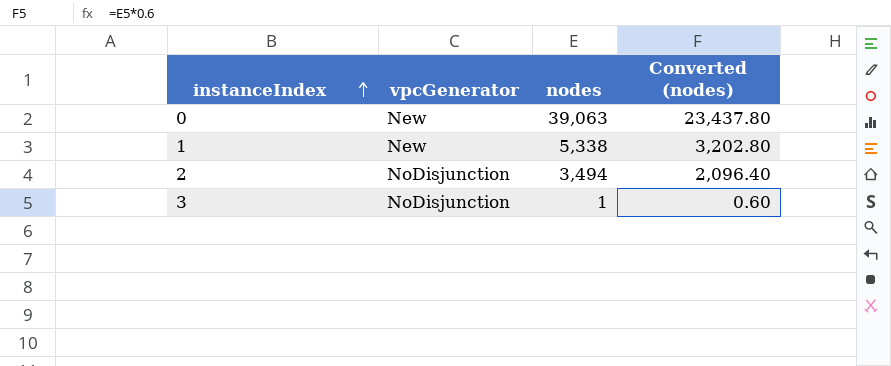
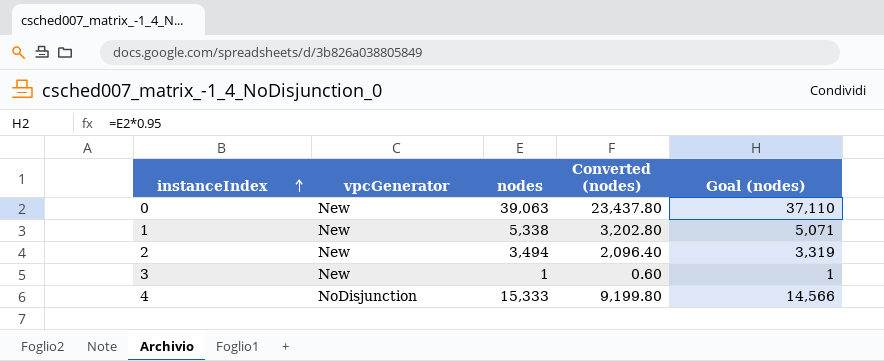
column Goal (nodes) | formula: none -> [nodes] * 0.95
2 | vpcGenerator: NoDisjunction -> New
3 | vpcGenerator: NoDisjunction -> New
row 4: none -> NoDisjunction | 15,333 | 9,199.80 | 14,566

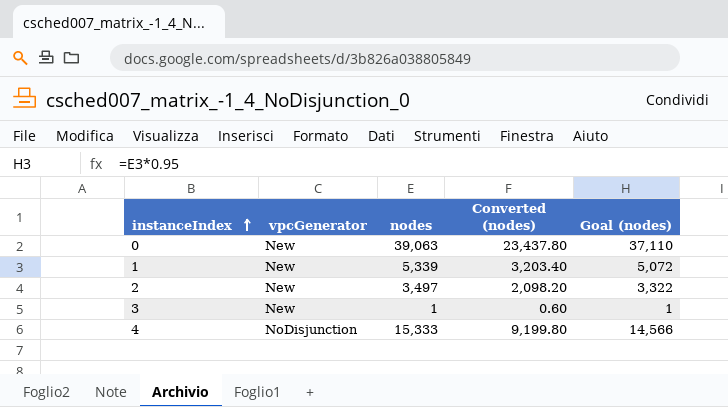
1 | nodes: 5,338 -> 5,339
1 | Converted (nodes): 3,202.80 -> 3,203.40
1 | Goal (nodes): 5,071 -> 5,072
2 | nodes: 3,494 -> 3,497
2 | Converted (nodes): 2,096.40 -> 2,098.20
2 | Goal (nodes): 3,319 -> 3,322

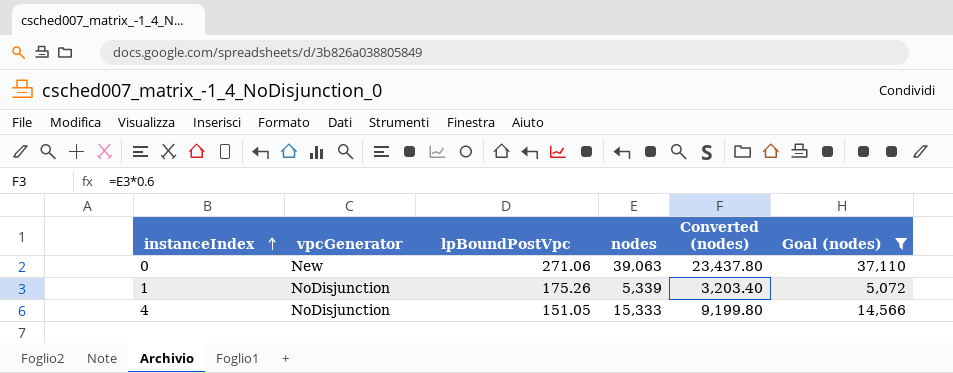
filter: none -> Goal (nodes) >= 5,072
column lpBoundPostVpc | position: none -> 3
1 | vpcGenerator: New -> NoDisjunction

